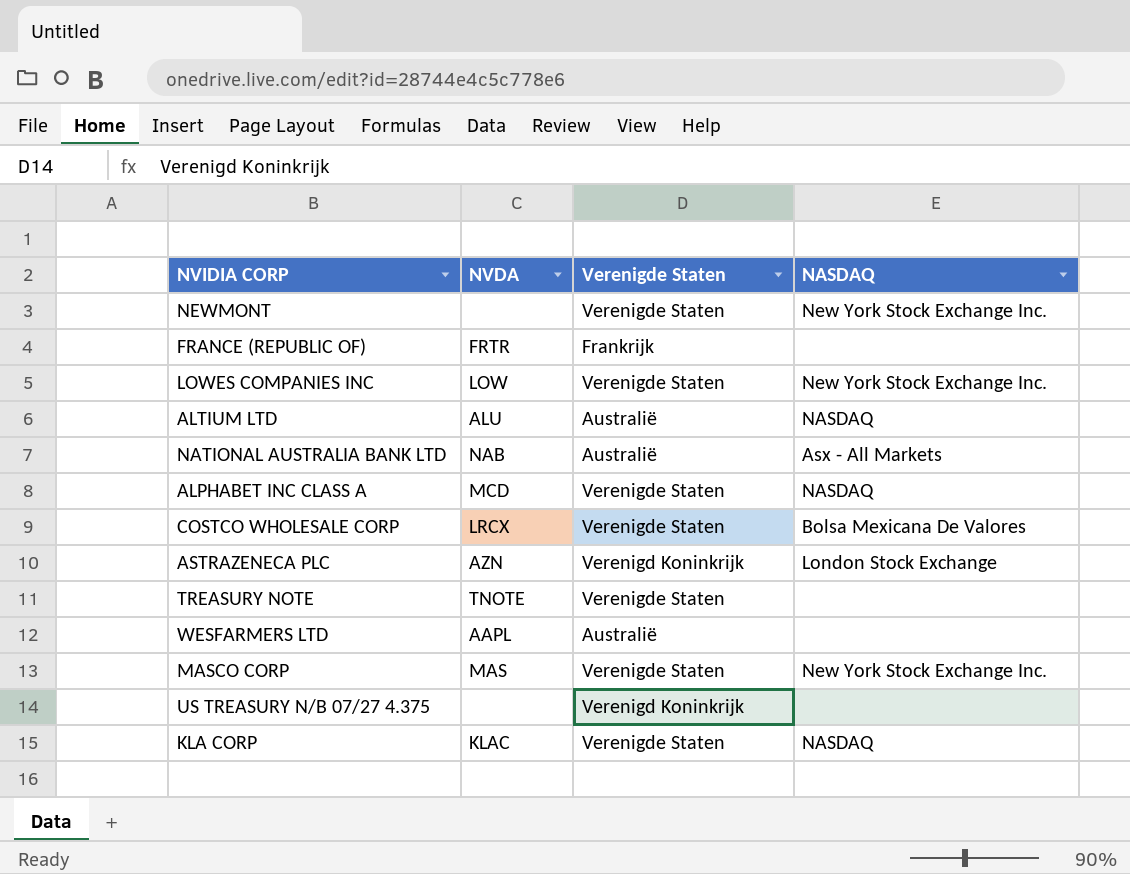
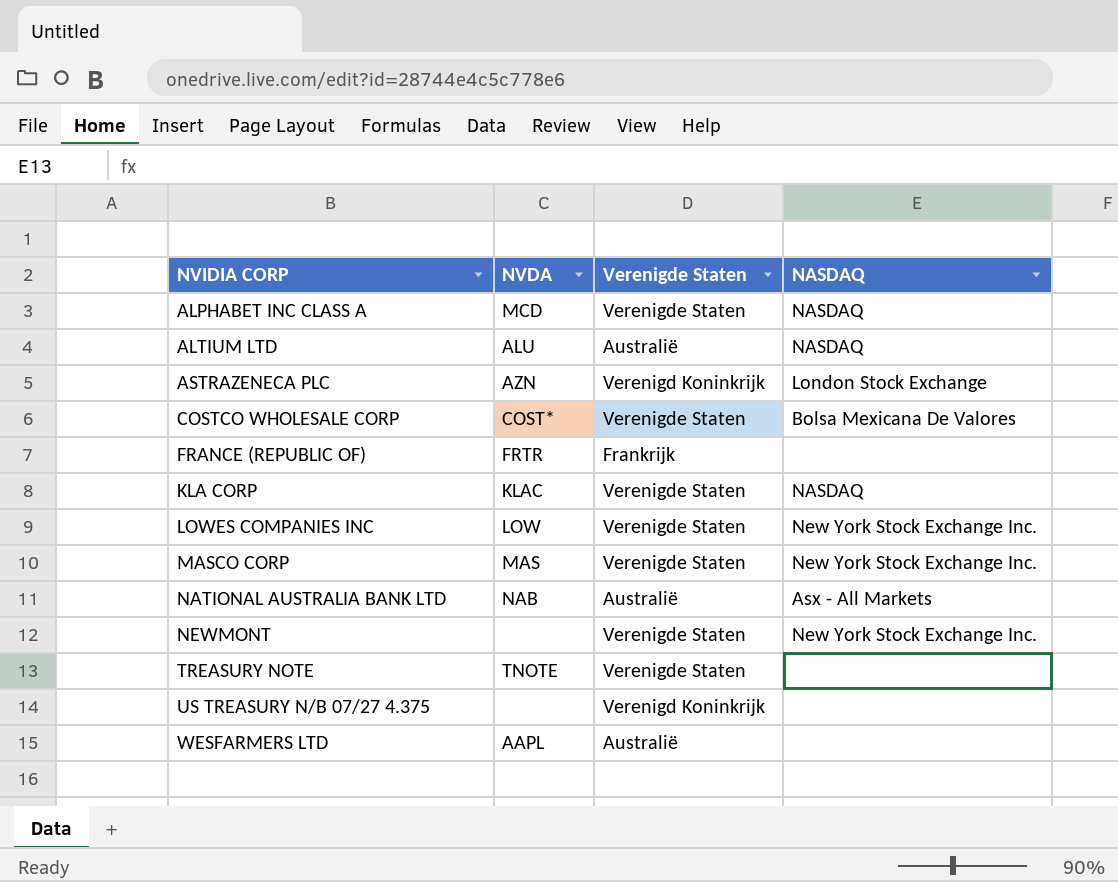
row order: none -> NVIDIA CORP ascending
COSTCO WHOLESALE CORP | NVDA: LRCX -> COST*

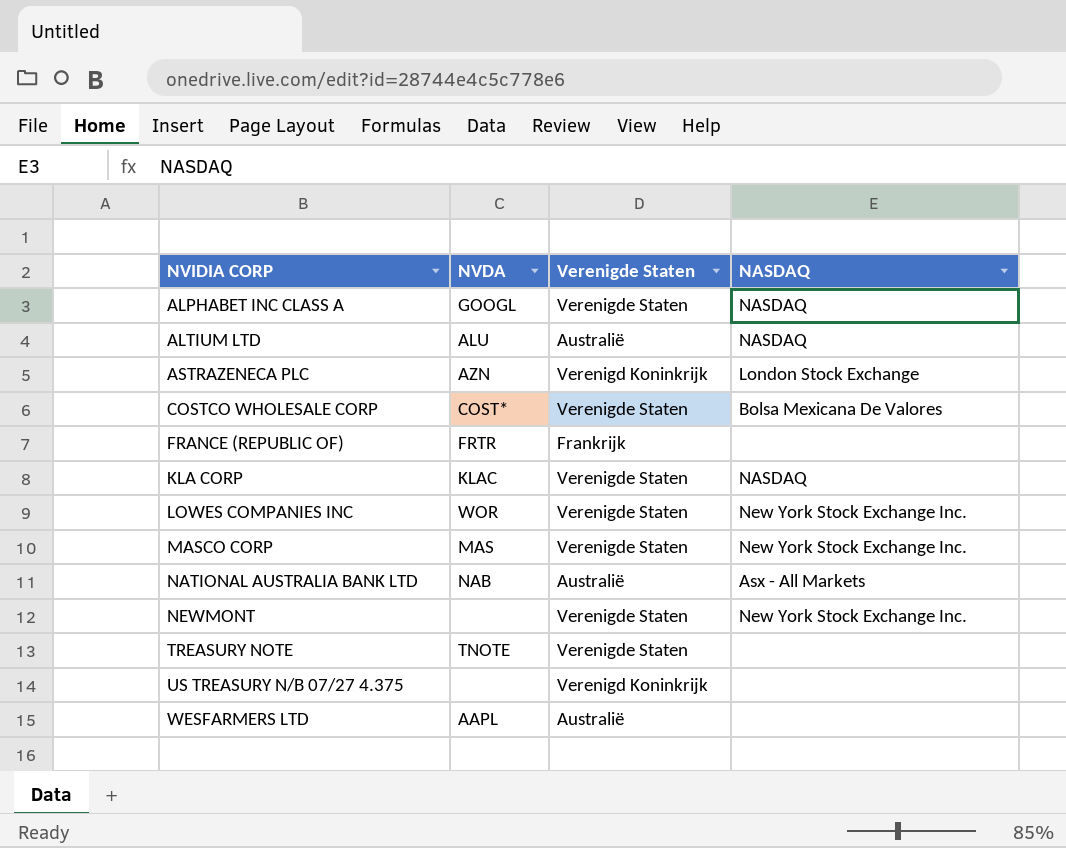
ALPHABET INC CLASS A | NVDA: MCD -> GOOGL
LOWES COMPANIES INC | NVDA: LOW -> WOR

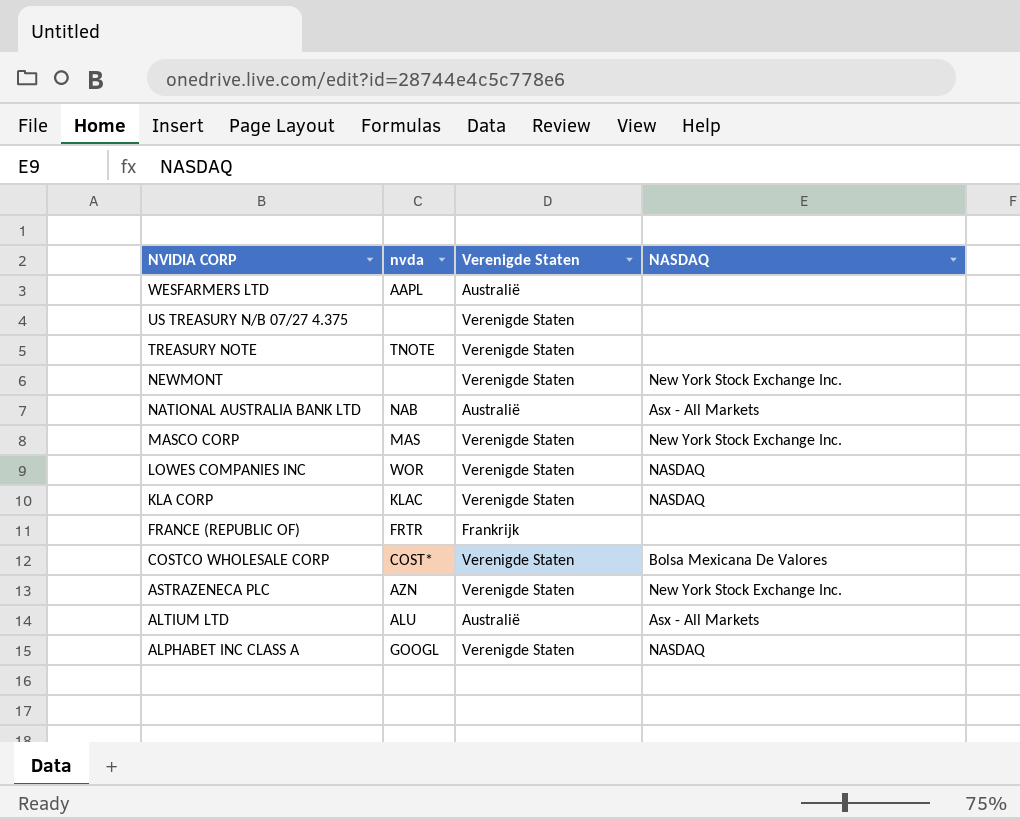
row order: NVIDIA CORP ascending -> NVIDIA CORP descending
column name: NVDA -> nvda
US TREASURY N/B 07/27 4.375 | Verenigde Staten: Verenigd Koninkrijk -> Verenigde Staten
LOWES COMPANIES INC | NASDAQ: New York Stock Exchange Inc. -> NASDAQ
ASTRAZENECA PLC | Verenigde Staten: Verenigd Koninkrijk -> Verenigde Staten
ASTRAZENECA PLC | NASDAQ: London Stock Exchange -> New York Stock Exchange Inc.
ALTIUM LTD | NASDAQ: NASDAQ -> Asx - All Markets

